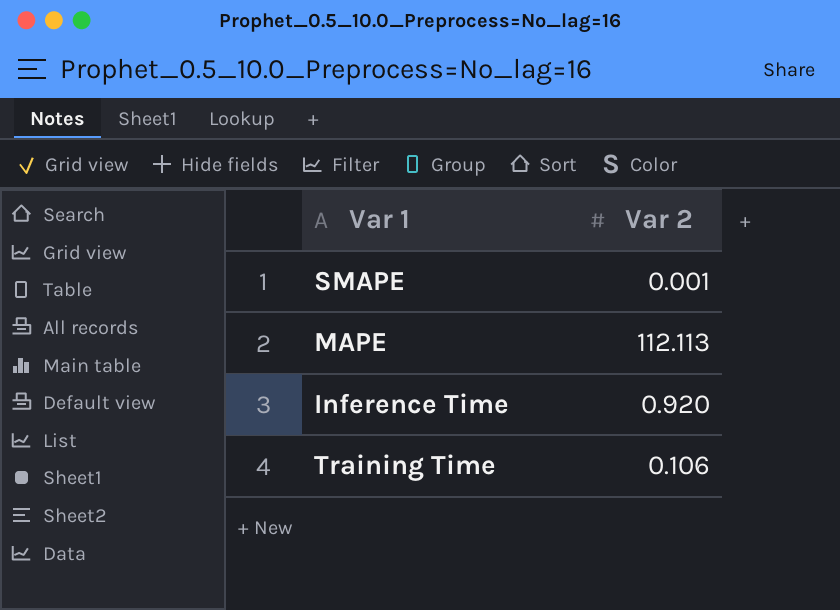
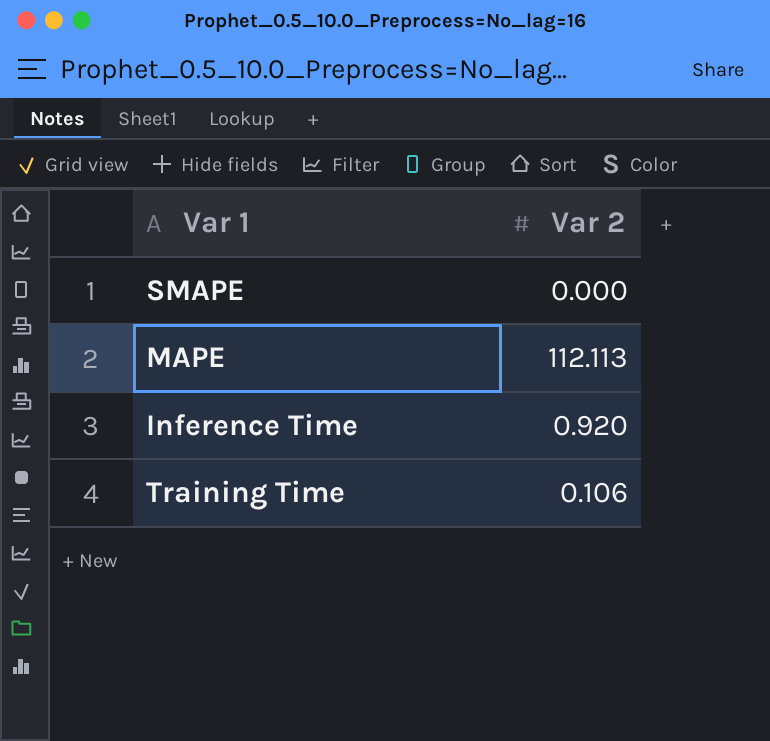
SMAPE | Var 2: 0.001 -> 0.000

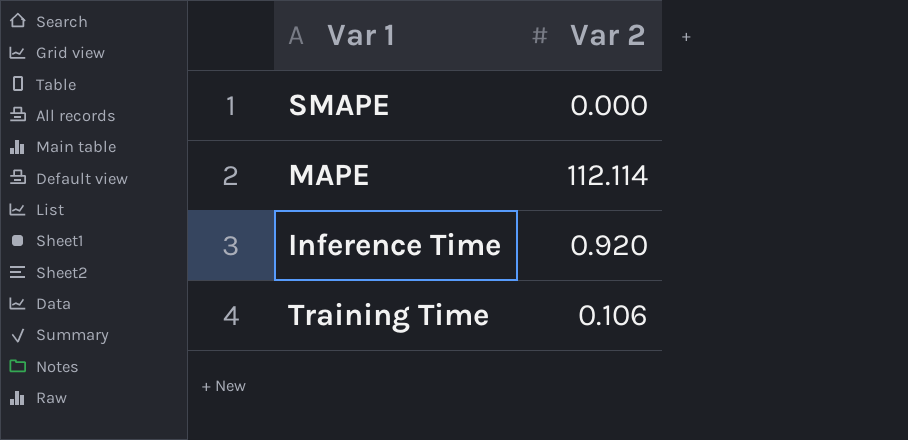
MAPE | Var 2: 112.113 -> 112.114

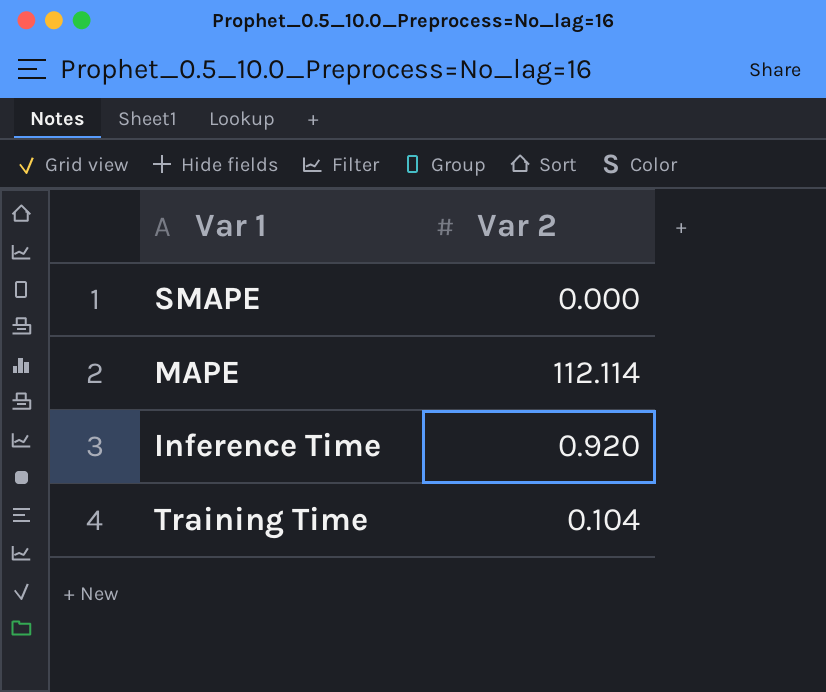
Training Time | Var 2: 0.106 -> 0.104

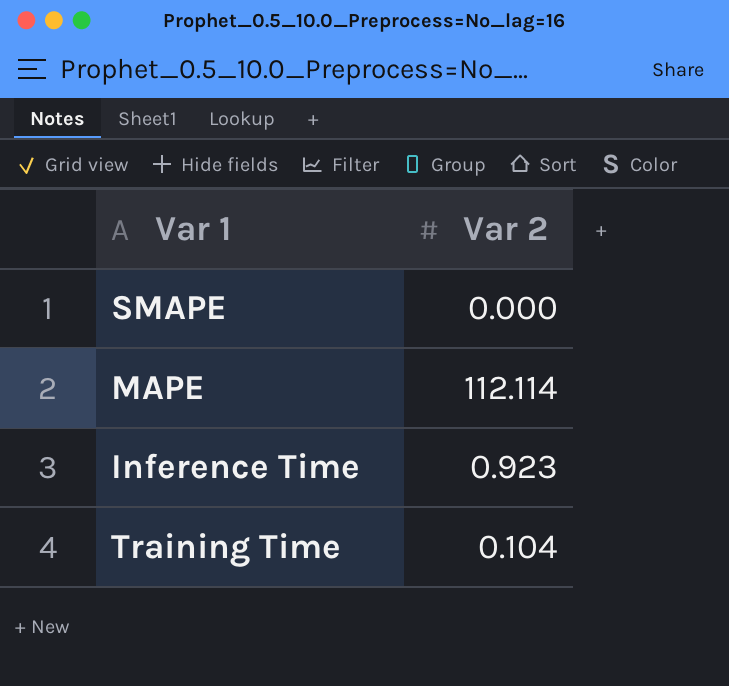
Inference Time | Var 2: 0.920 -> 0.923

